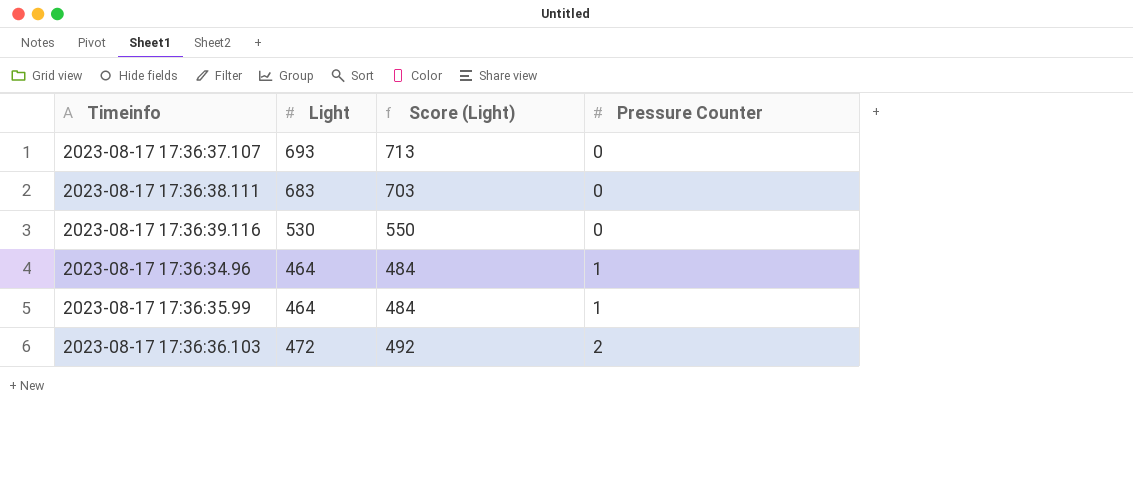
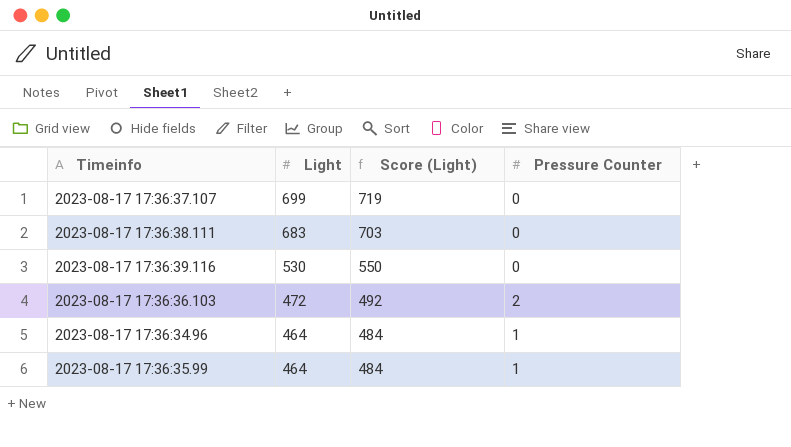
row order: Pressure Counter ascending -> Light descending
2023-08-17 17:36:37.107 | Light: 693 -> 699
2023-08-17 17:36:37.107 | Score (Light): 713 -> 719

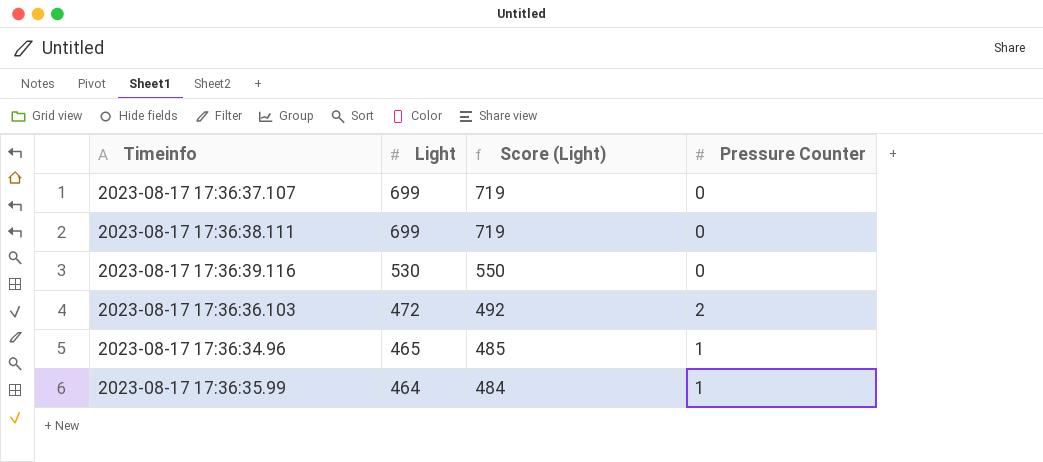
2023-08-17 17:36:38.111 | Light: 683 -> 699
2023-08-17 17:36:38.111 | Score (Light): 703 -> 719
2023-08-17 17:36:34.96 | Light: 464 -> 465
2023-08-17 17:36:34.96 | Score (Light): 484 -> 485

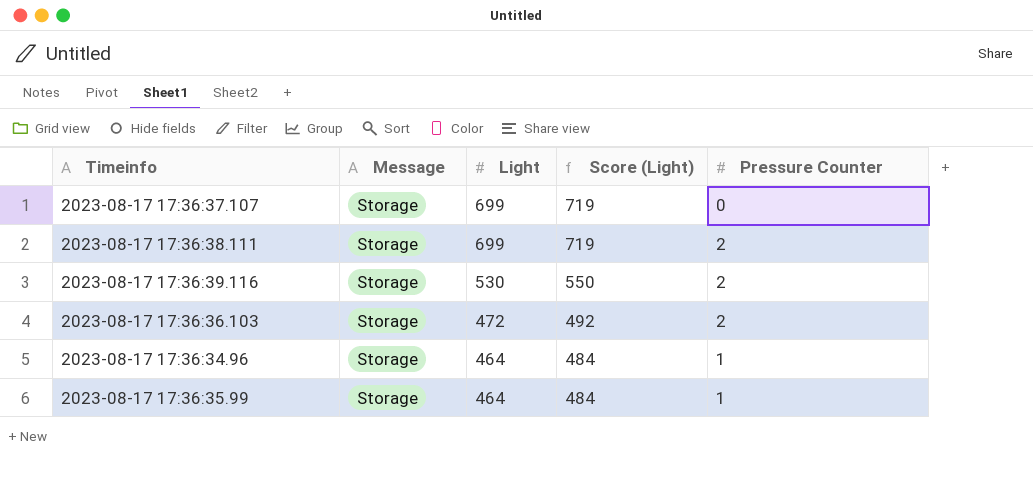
column Message | position: none -> 2
2023-08-17 17:36:38.111 | Pressure Counter: 0 -> 2
2023-08-17 17:36:39.116 | Pressure Counter: 0 -> 2
2023-08-17 17:36:34.96 | Light: 465 -> 464
2023-08-17 17:36:34.96 | Score (Light): 485 -> 484

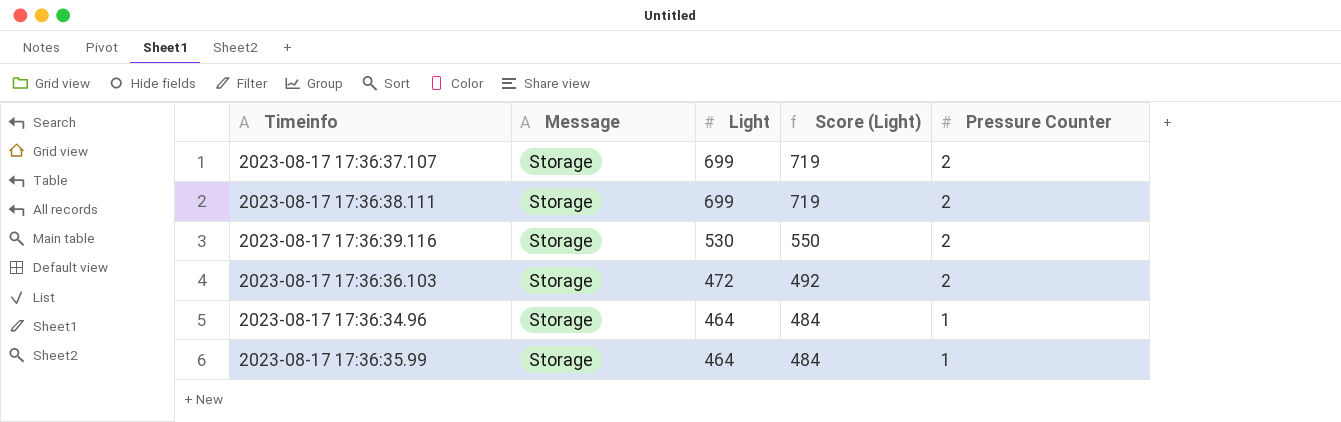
2023-08-17 17:36:37.107 | Pressure Counter: 0 -> 2

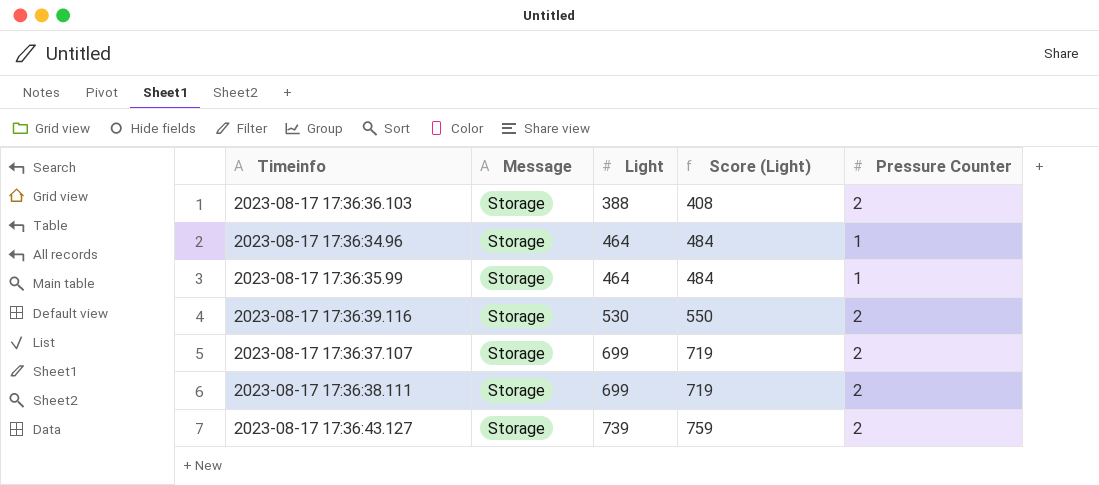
row order: Light descending -> Light ascending
2023-08-17 17:36:36.103 | Light: 472 -> 388
2023-08-17 17:36:36.103 | Score (Light): 492 -> 408
row 2023-08-17 17:36:43.127: none -> Storage | 739 | 759 | 2

